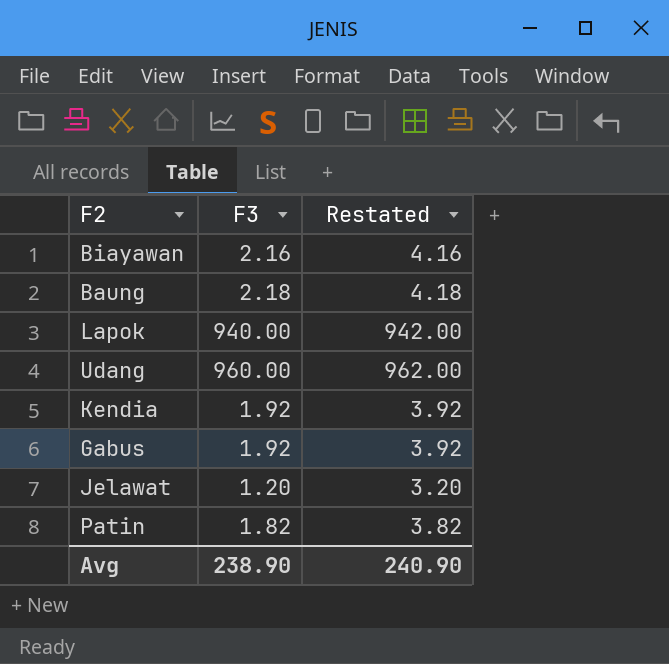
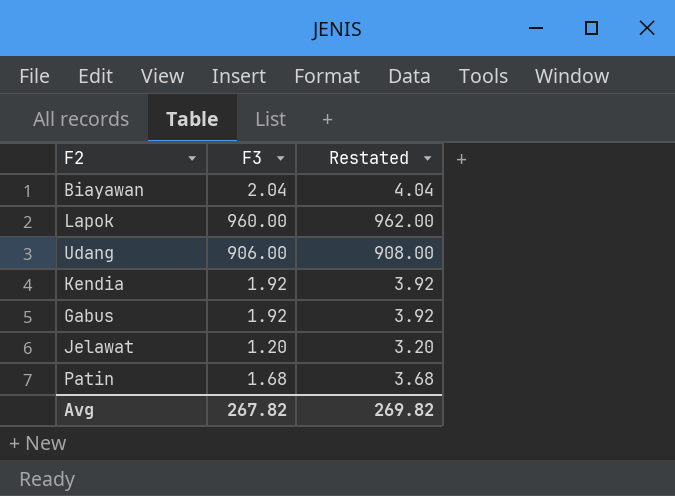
row Baung: 2.18 | 4.18 -> none
Biayawan | F3: 2.16 -> 2.04
Biayawan | Restated: 4.16 -> 4.04
Lapok | F3: 940.00 -> 960.00
Lapok | Restated: 942.00 -> 962.00
Udang | F3: 960.00 -> 906.00
Udang | Restated: 962.00 -> 908.00
Patin | F3: 1.82 -> 1.68
Patin | Restated: 3.82 -> 3.68
Avg | F3: 238.90 -> 267.82
Avg | Restated: 240.90 -> 269.82

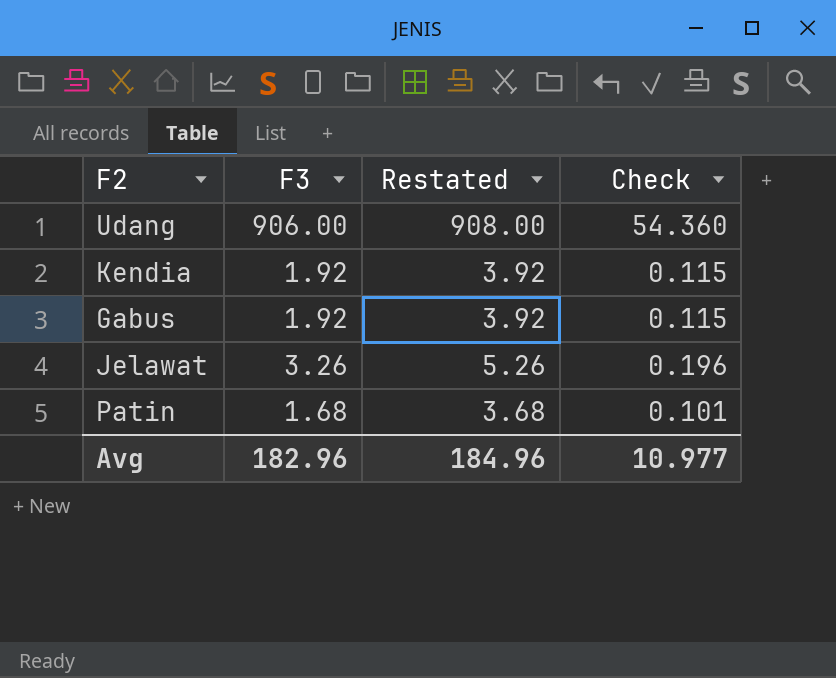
column Check | formula: none -> [F3] * 0.06
row Biayawan: 2.04 | 4.04 -> none
row Lapok: 960.00 | 962.00 -> none
Jelawat | F3: 1.20 -> 3.26
Jelawat | Restated: 3.20 -> 5.26
Avg | F3: 267.82 -> 182.96
Avg | Restated: 269.82 -> 184.96

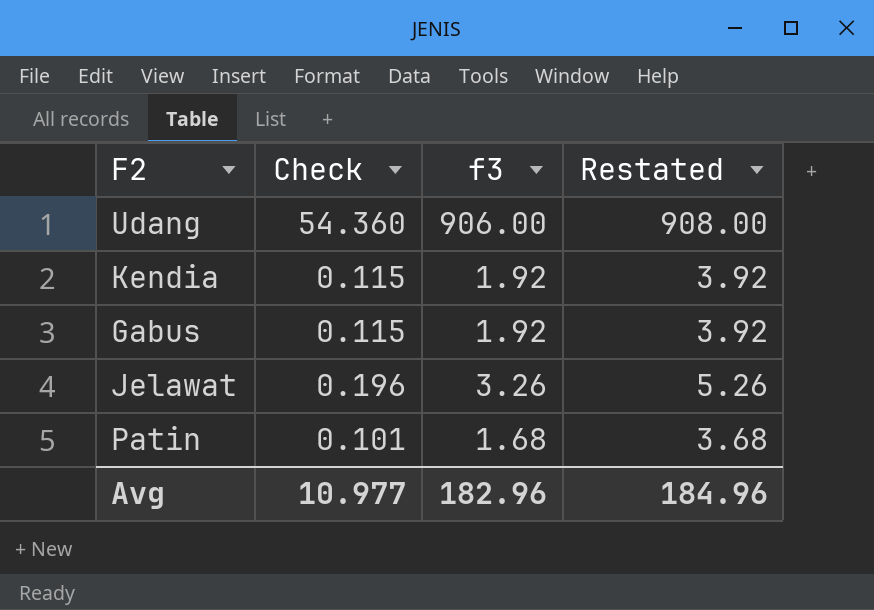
column Check | position: 4 -> 2
column name: F3 -> f3

